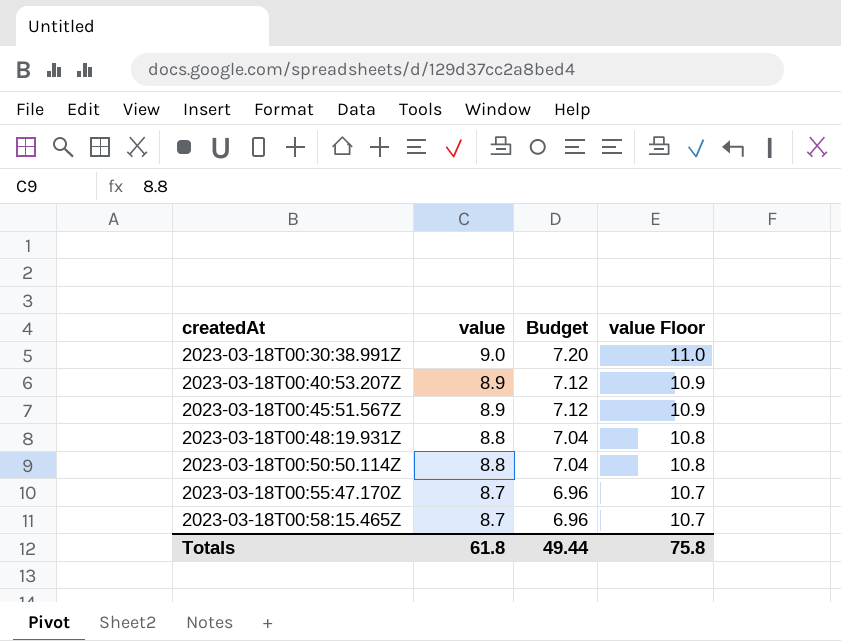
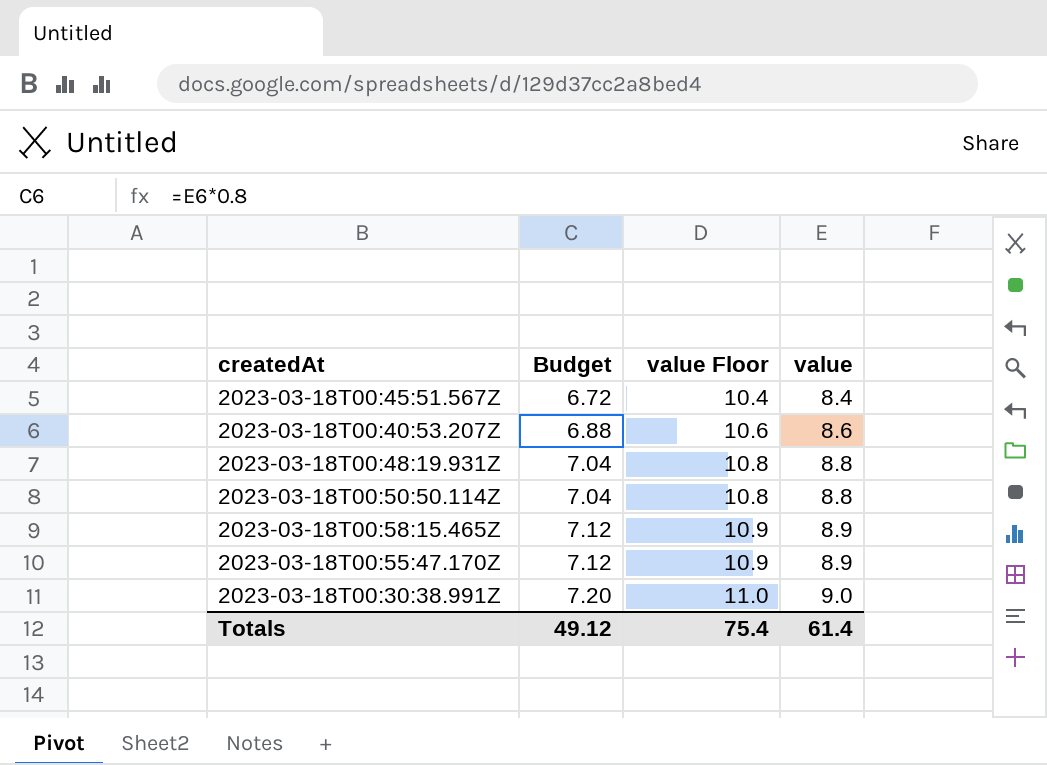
row order: createdAt ascending -> Budget ascending
column value | position: 2 -> 4
2023-03-18T00:45:51.567Z | Budget: 7.12 -> 6.72
2023-03-18T00:45:51.567Z | value Floor: 10.9 -> 10.4
2023-03-18T00:45:51.567Z | value: 8.9 -> 8.4
2023-03-18T00:40:53.207Z | Budget: 7.12 -> 6.88
2023-03-18T00:40:53.207Z | value Floor: 10.9 -> 10.6
2023-03-18T00:40:53.207Z | value: 8.9 -> 8.6
2023-03-18T00:58:15.465Z | Budget: 6.96 -> 7.12
2023-03-18T00:58:15.465Z | value Floor: 10.7 -> 10.9
2023-03-18T00:58:15.465Z | value: 8.7 -> 8.9
2023-03-18T00:55:47.170Z | Budget: 6.96 -> 7.12
2023-03-18T00:55:47.170Z | value Floor: 10.7 -> 10.9
2023-03-18T00:55:47.170Z | value: 8.7 -> 8.9
Totals | Budget: 49.44 -> 49.12
Totals | value Floor: 75.8 -> 75.4
Totals | value: 61.8 -> 61.4

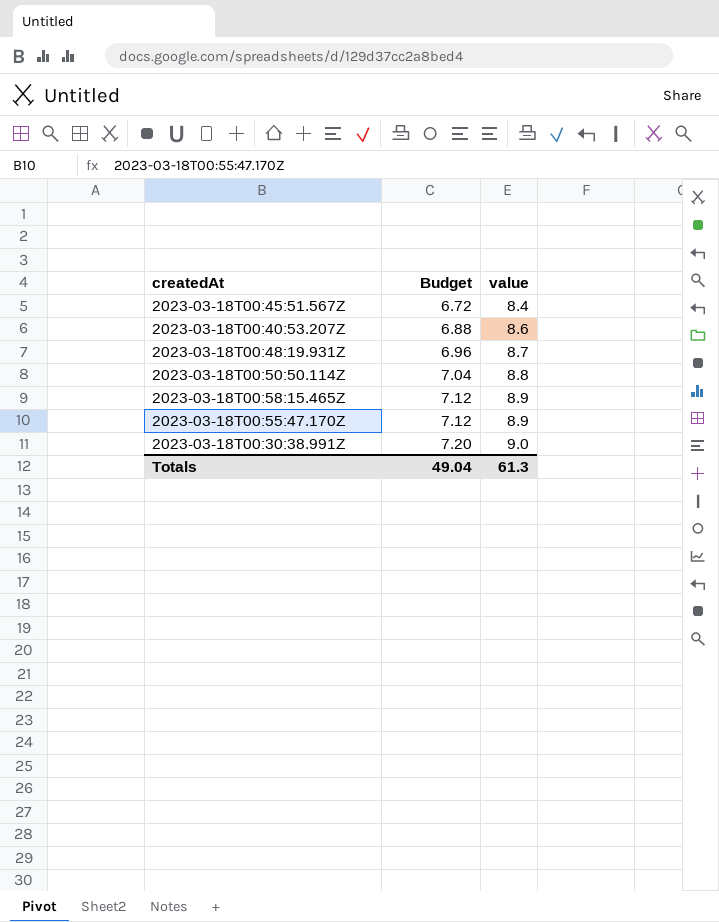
column value Floor | formula: [value] + 2 -> none
2023-03-18T00:48:19.931Z | Budget: 7.04 -> 6.96
2023-03-18T00:48:19.931Z | value: 8.8 -> 8.7
Totals | Budget: 49.12 -> 49.04
Totals | value: 61.4 -> 61.3

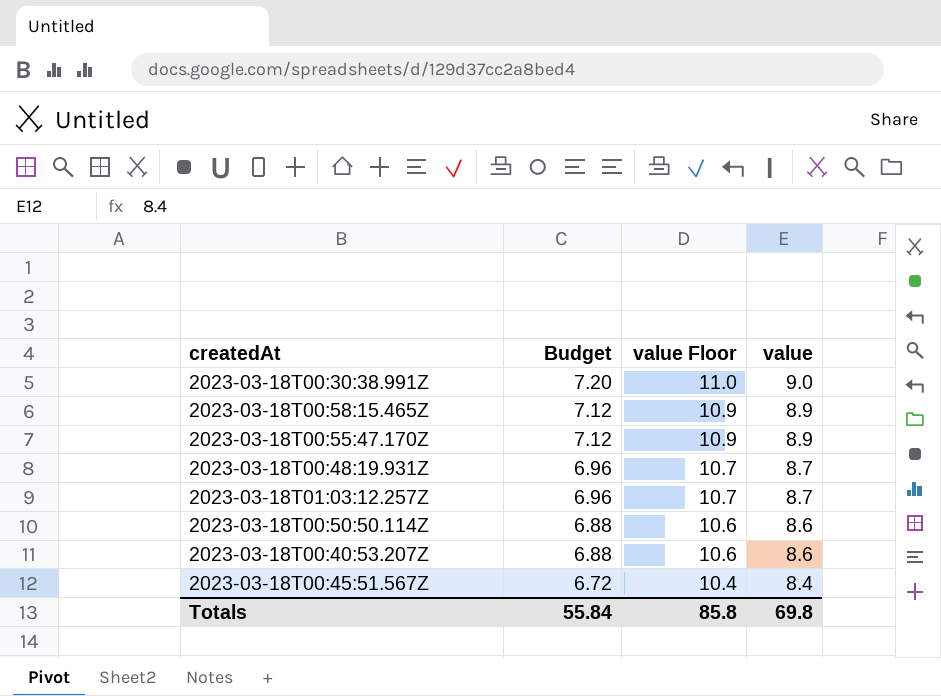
row order: Budget ascending -> Budget descending
column value Floor | formula: none -> [value] + 2
row 2023-03-18T01:03:12.257Z: none -> 6.96 | 10.7 | 8.7
2023-03-18T00:50:50.114Z | Budget: 7.04 -> 6.88
2023-03-18T00:50:50.114Z | value: 8.8 -> 8.6
Totals | Budget: 49.04 -> 55.84
Totals | value: 61.3 -> 69.8

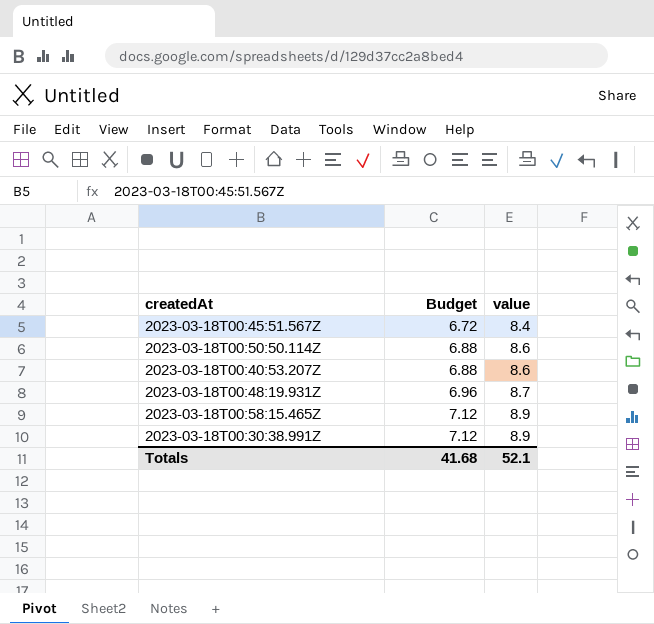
row order: Budget descending -> Budget ascending
column value Floor | formula: [value] + 2 -> none
row 2023-03-18T00:55:47.170Z: 7.12 | 10.9 | 8.9 -> none
row 2023-03-18T01:03:12.257Z: 6.96 | 10.7 | 8.7 -> none
2023-03-18T00:30:38.991Z | Budget: 7.20 -> 7.12
2023-03-18T00:30:38.991Z | value: 9.0 -> 8.9
Totals | Budget: 55.84 -> 41.68
Totals | value: 69.8 -> 52.1

